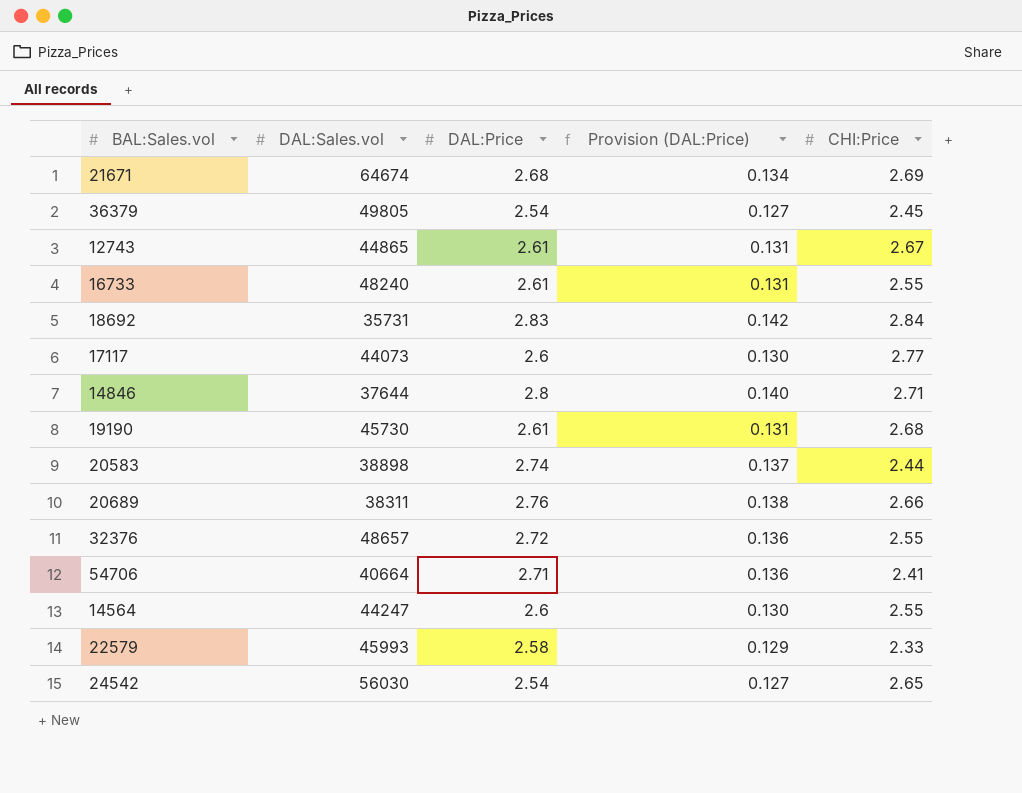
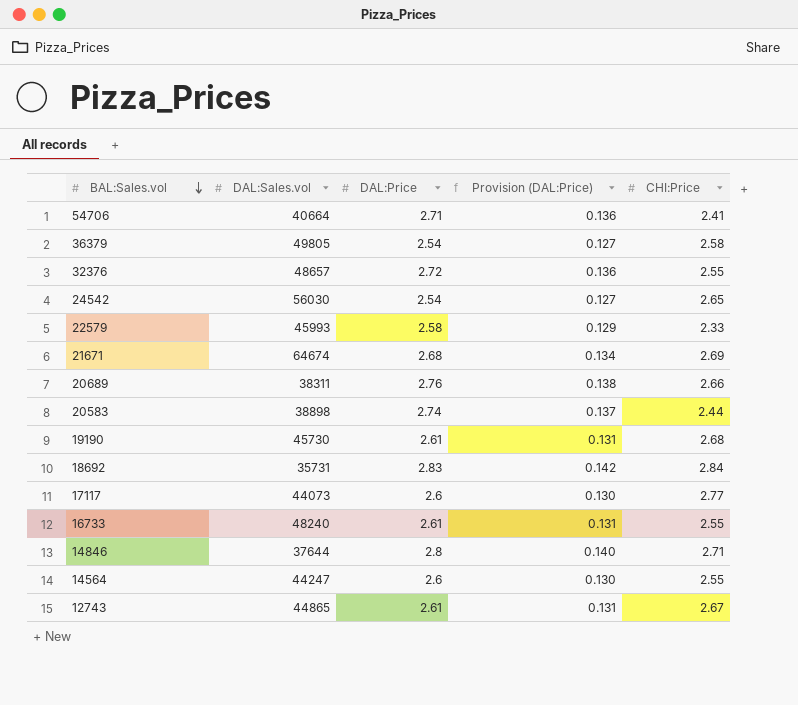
row order: none -> BAL:Sales.vol descending
36379 | CHI:Price: 2.45 -> 2.58

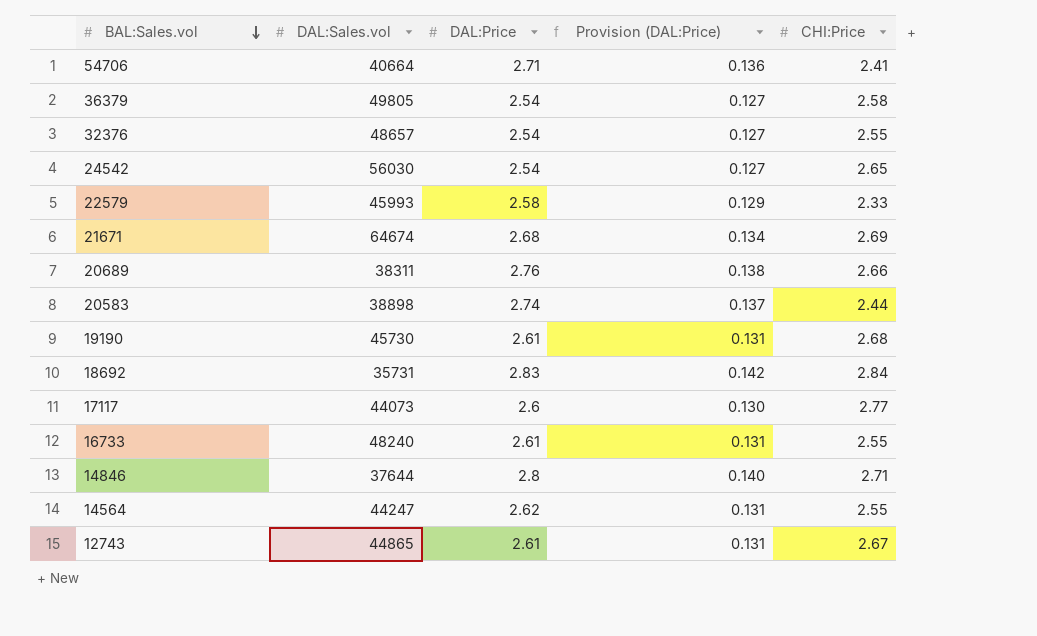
32376 | DAL:Price: 2.72 -> 2.54
32376 | Provision (DAL:Price): 0.136 -> 0.127
14564 | DAL:Price: 2.6 -> 2.62
14564 | Provision (DAL:Price): 0.130 -> 0.131

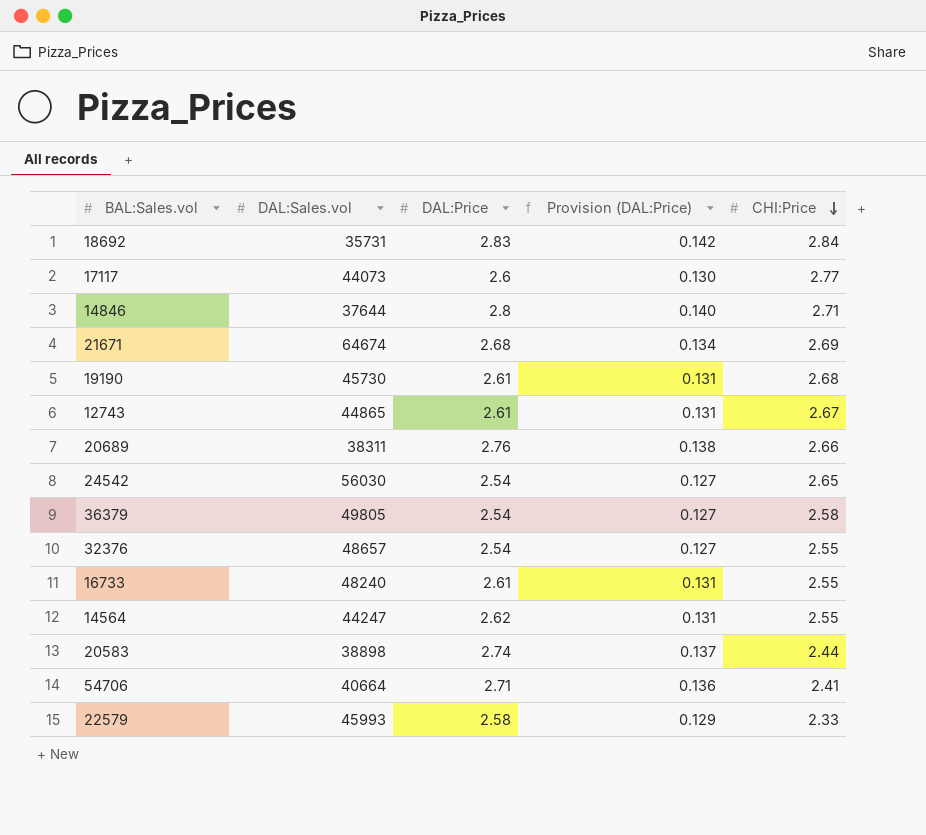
row order: BAL:Sales.vol descending -> CHI:Price descending

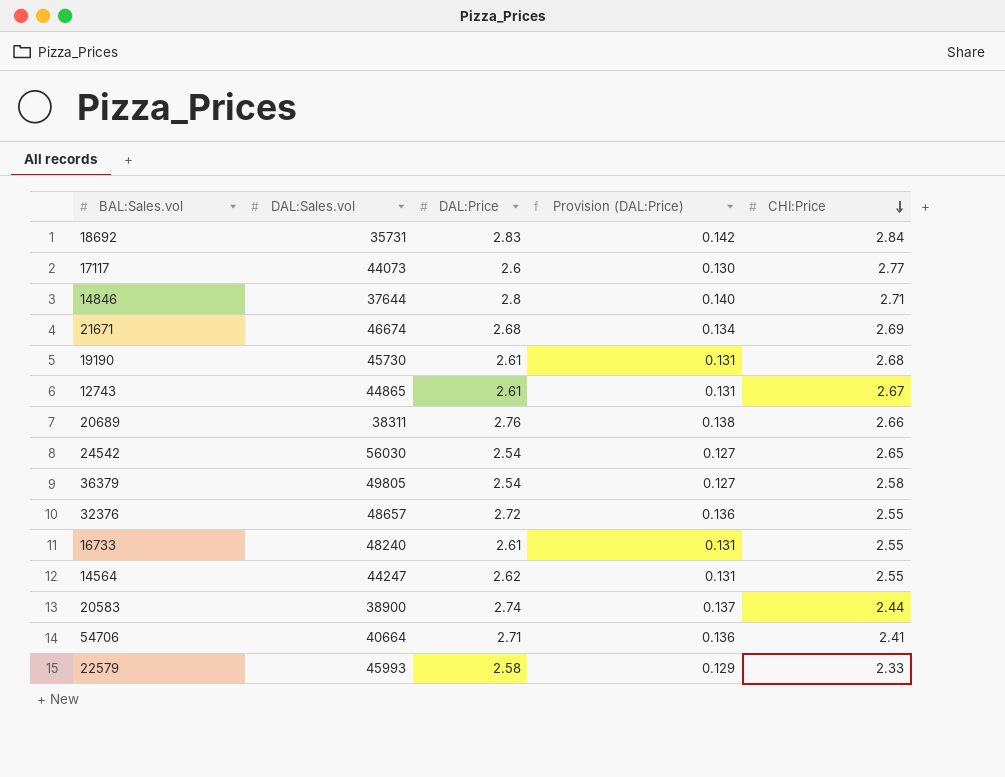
21671 | DAL:Sales.vol: 64674 -> 46674
32376 | DAL:Price: 2.54 -> 2.72
32376 | Provision (DAL:Price): 0.127 -> 0.136
20583 | DAL:Sales.vol: 38898 -> 38900

